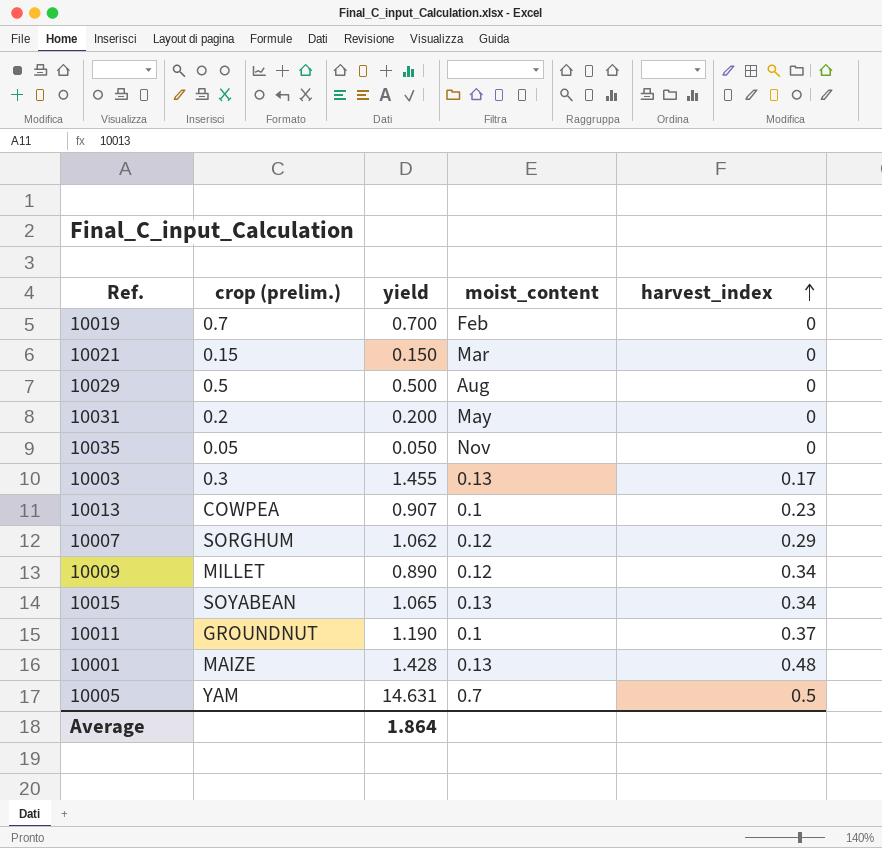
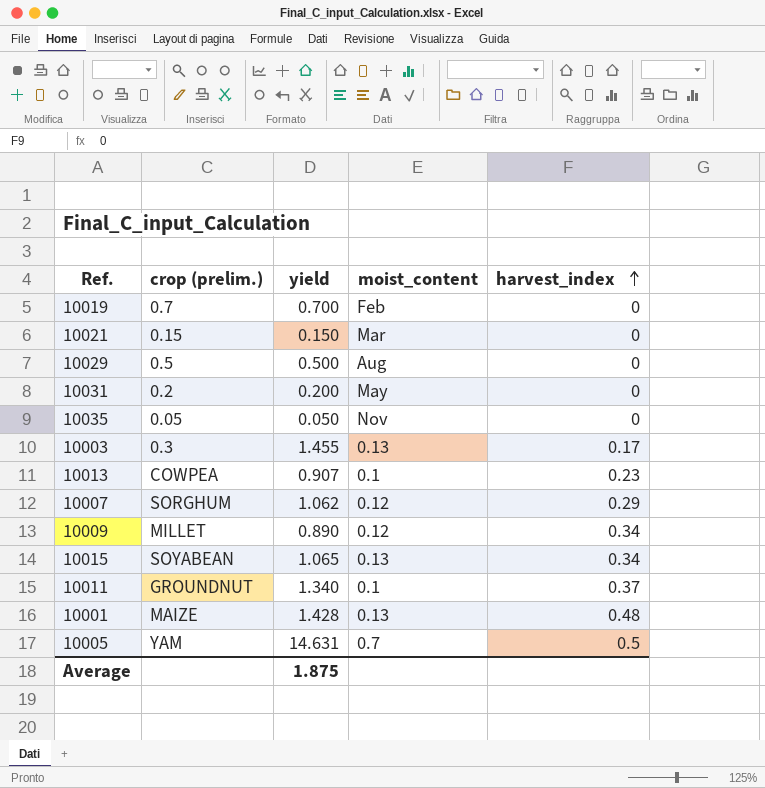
10011 | yield: 1.190 -> 1.340
Average | yield: 1.864 -> 1.875

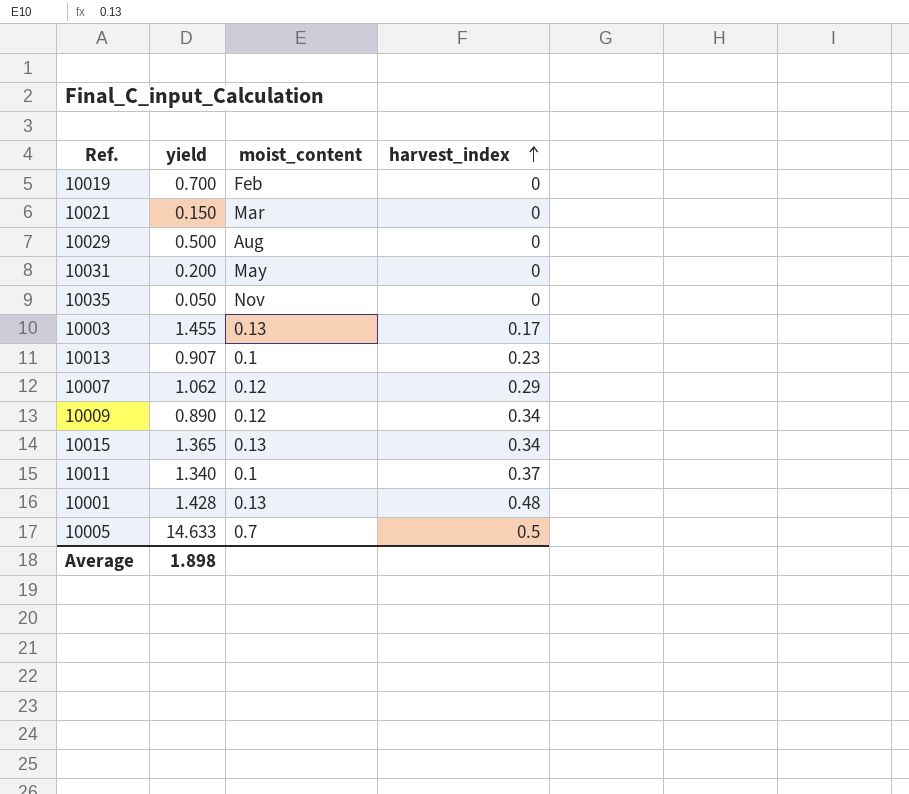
column crop (prelim.) | position: 2 -> none
10015 | yield: 1.065 -> 1.365
10005 | yield: 14.631 -> 14.633
Average | yield: 1.875 -> 1.898

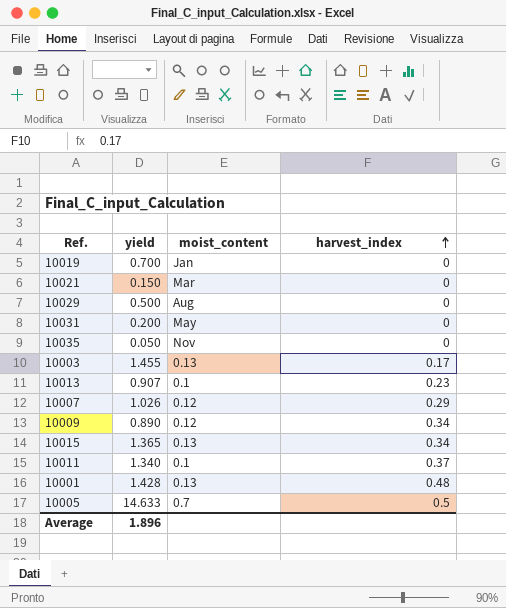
10019 | moist_content: Feb -> Jan
10007 | yield: 1.062 -> 1.026
Average | yield: 1.898 -> 1.896

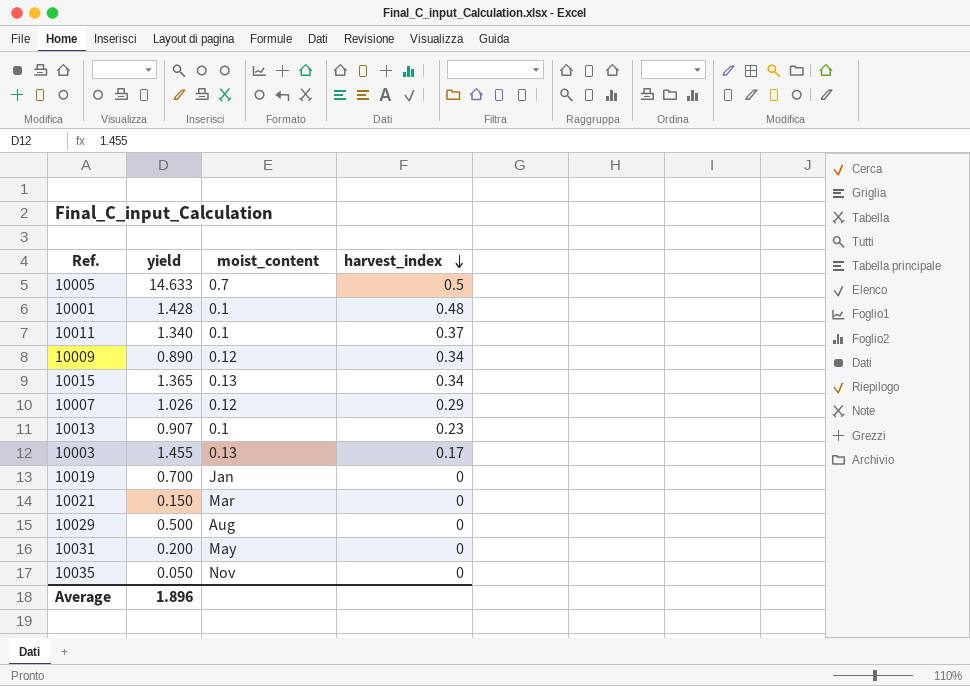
row order: harvest_index ascending -> harvest_index descending
10001 | moist_content: 0.13 -> 0.1

